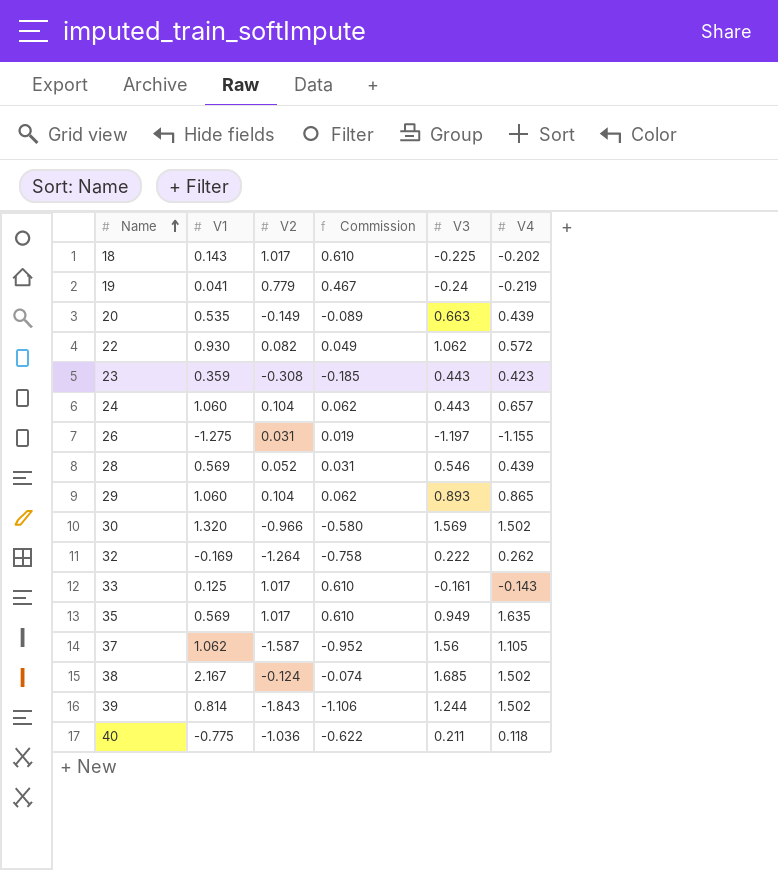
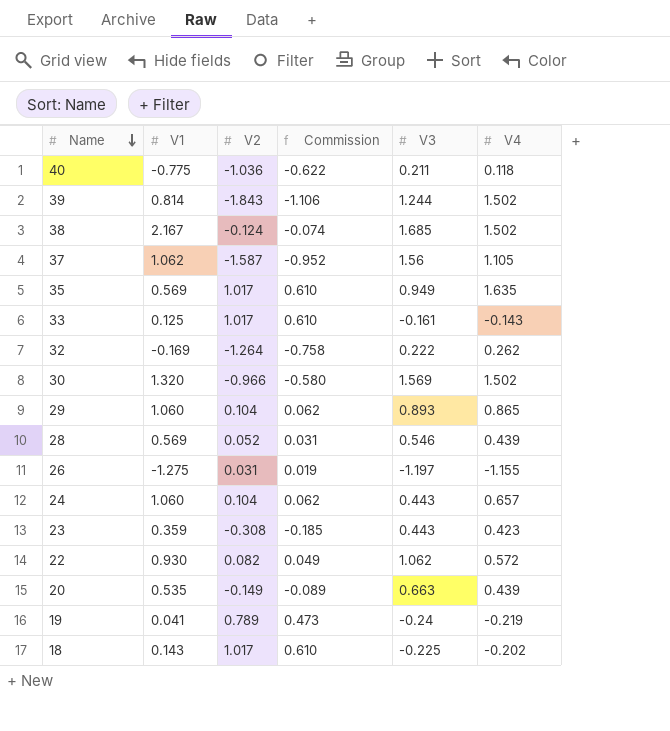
row order: Name ascending -> Name descending
19 | V2: 0.779 -> 0.789
19 | Commission: 0.467 -> 0.473

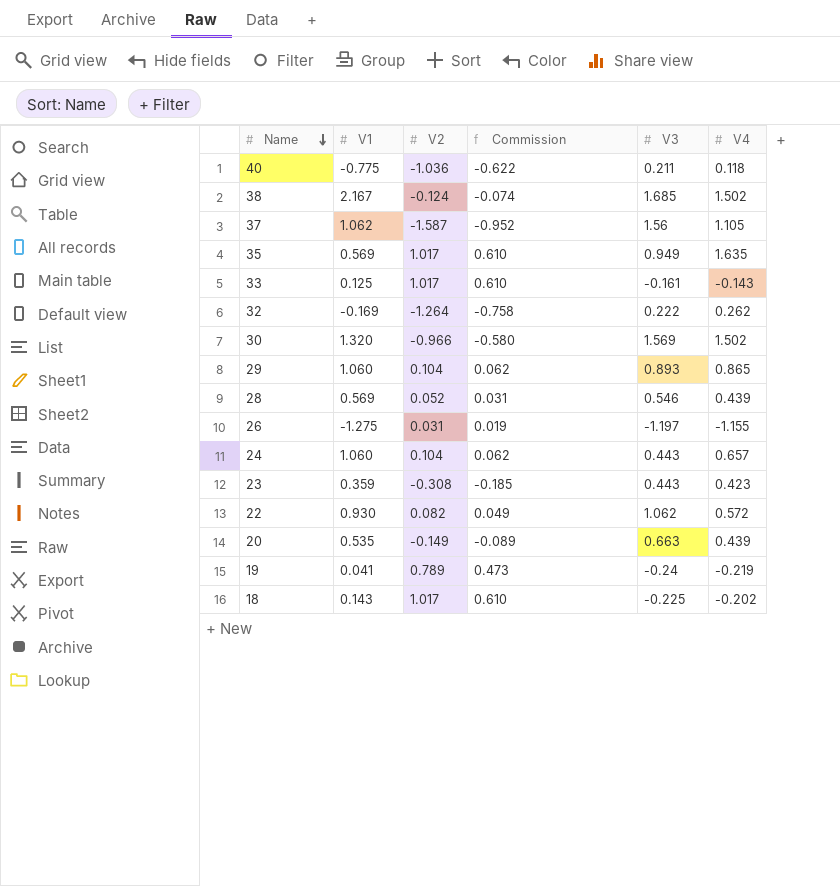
row 39: 0.814 | -1.843 | -1.106 | 1.244 | 1.502 -> none

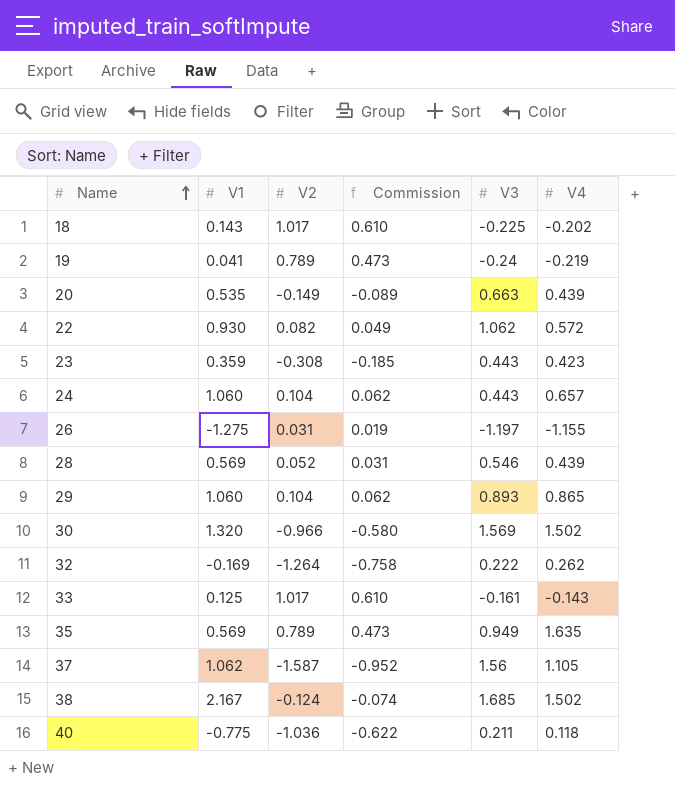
row order: Name descending -> Name ascending
35 | V2: 1.017 -> 0.789
35 | Commission: 0.610 -> 0.473

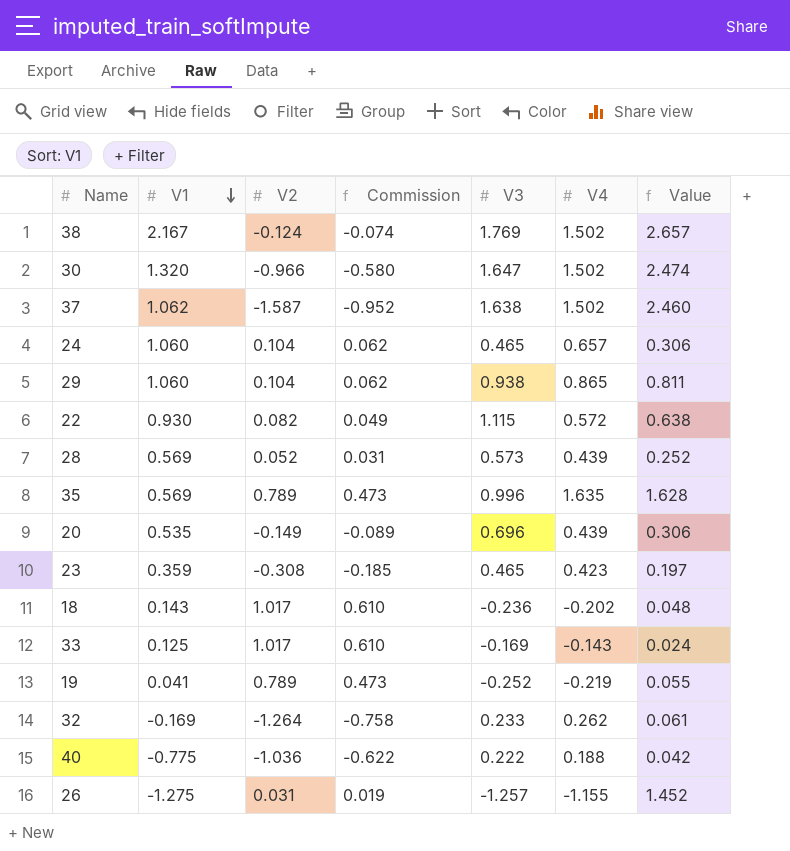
row order: Name ascending -> V1 descending
column Value | formula: none -> [V3] * [V4]
38 | V3: 1.685 -> 1.769
30 | V3: 1.569 -> 1.647
37 | V3: 1.56 -> 1.638
37 | V4: 1.105 -> 1.502
24 | V3: 0.443 -> 0.465
29 | V3: 0.893 -> 0.938
22 | V3: 1.062 -> 1.115
28 | V3: 0.546 -> 0.573
35 | V3: 0.949 -> 0.996
20 | V3: 0.663 -> 0.696
23 | V3: 0.443 -> 0.465
18 | V3: -0.225 -> -0.236
33 | V3: -0.161 -> -0.169
19 | V3: -0.24 -> -0.252
32 | V3: 0.222 -> 0.233
40 | V3: 0.211 -> 0.222
40 | V4: 0.118 -> 0.188
26 | V3: -1.197 -> -1.257

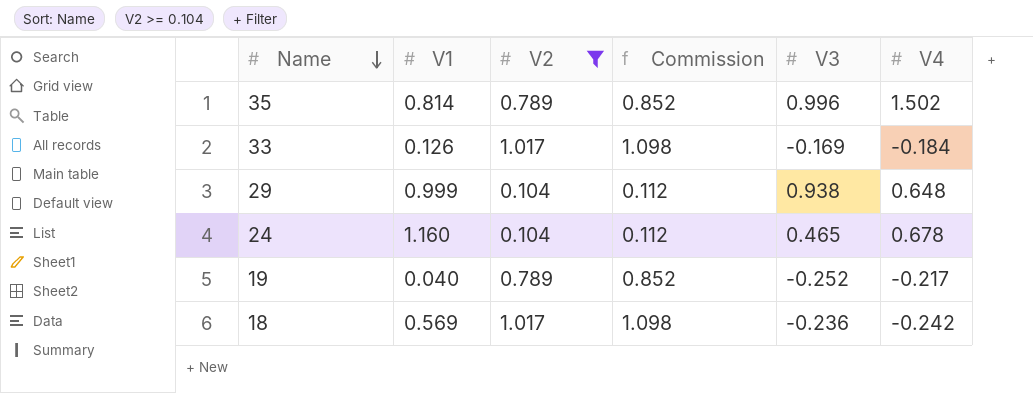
filter: none -> V2 >= 0.104
row order: V1 descending -> Name descending
column Value | formula: [V3] * [V4] -> none
column Commission | formula: [V2] * 0.6 -> [V2] * 1.08
35 | V1: 0.569 -> 0.814
35 | V4: 1.635 -> 1.502
33 | V1: 0.125 -> 0.126
33 | V4: -0.143 -> -0.184
29 | V1: 1.060 -> 0.999
29 | V4: 0.865 -> 0.648
24 | V1: 1.060 -> 1.160
24 | V4: 0.657 -> 0.678
19 | V1: 0.041 -> 0.040
19 | V4: -0.219 -> -0.217
18 | V1: 0.143 -> 0.569
18 | V4: -0.202 -> -0.242

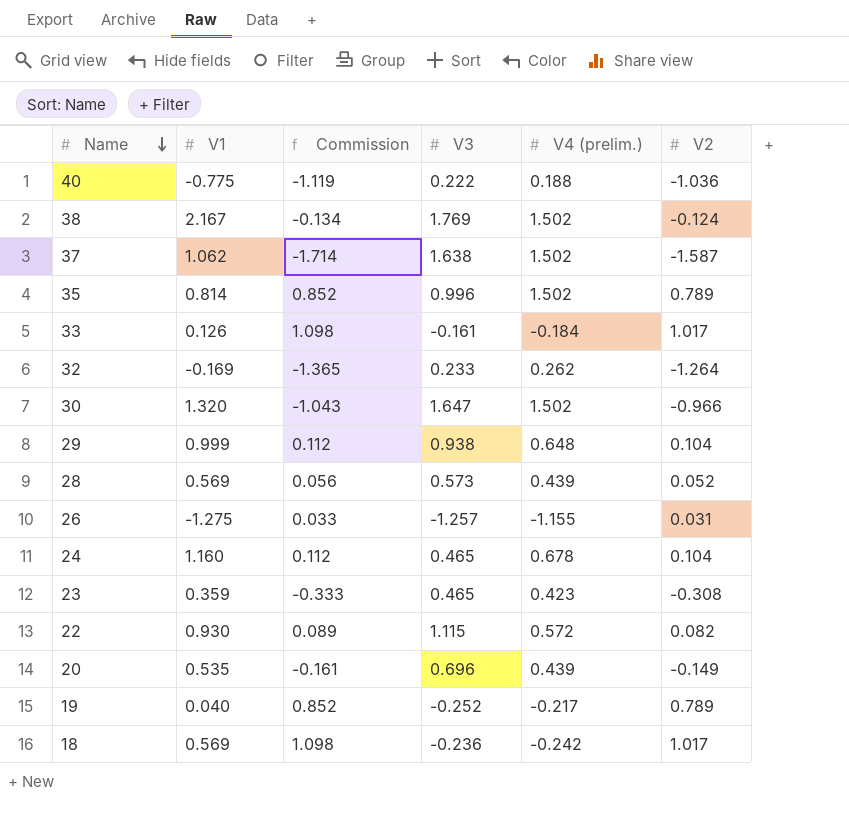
filter: V2 >= 0.104 -> none
column name: V4 -> V4 (prelim.)
column V2 | position: 3 -> 6
33 | V3: -0.169 -> -0.161

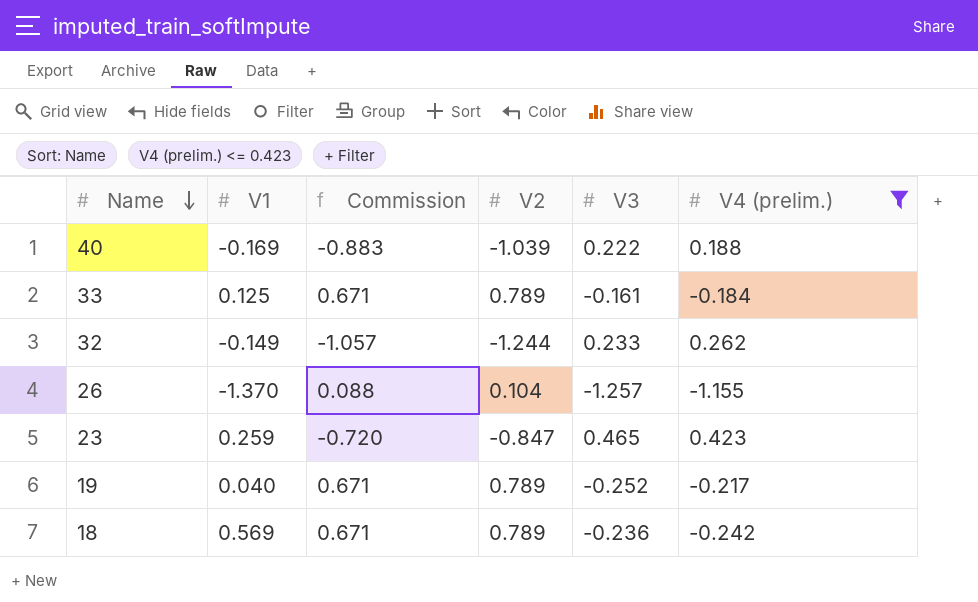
filter: none -> V4 (prelim.) <= 0.423
column Commission | formula: [V2] * 1.08 -> [V2] * 0.85
column V2 | position: 6 -> 4
40 | V1: -0.775 -> -0.169
40 | V2: -1.036 -> -1.039
33 | V1: 0.126 -> 0.125
33 | V2: 1.017 -> 0.789
32 | V1: -0.169 -> -0.149
32 | V2: -1.264 -> -1.244
26 | V1: -1.275 -> -1.370
26 | V2: 0.031 -> 0.104
23 | V1: 0.359 -> 0.259
23 | V2: -0.308 -> -0.847
18 | V2: 1.017 -> 0.789

